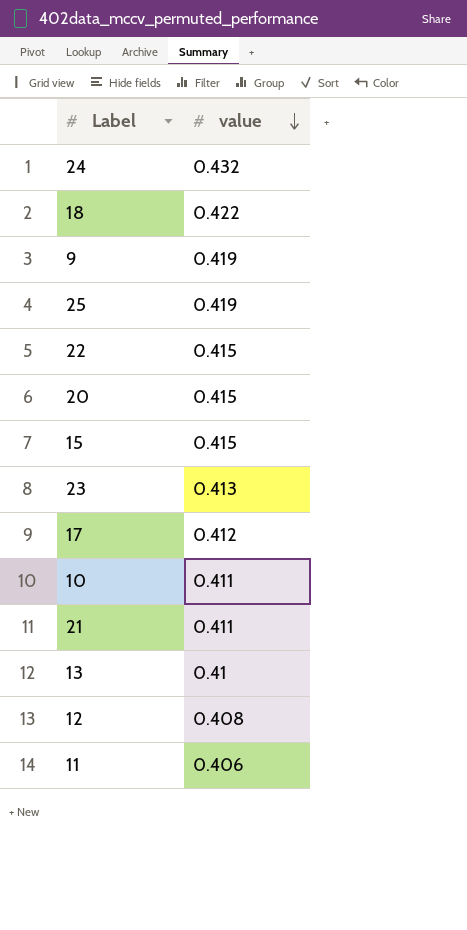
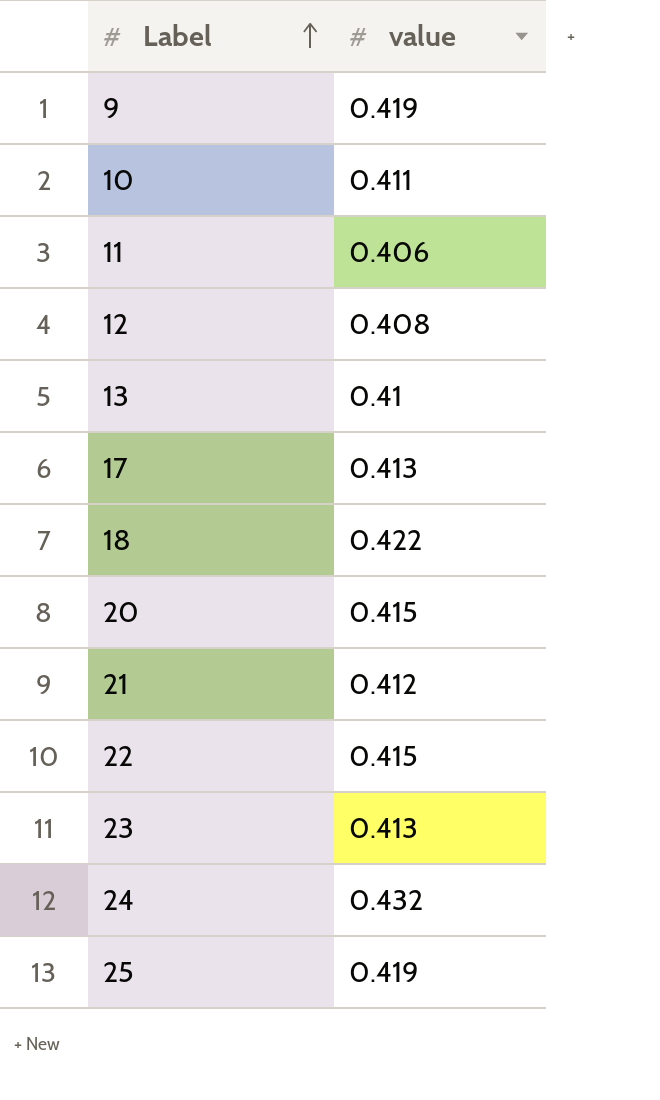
row order: value descending -> Label ascending
row 15: 0.415 -> none
17 | value: 0.412 -> 0.413
21 | value: 0.411 -> 0.412

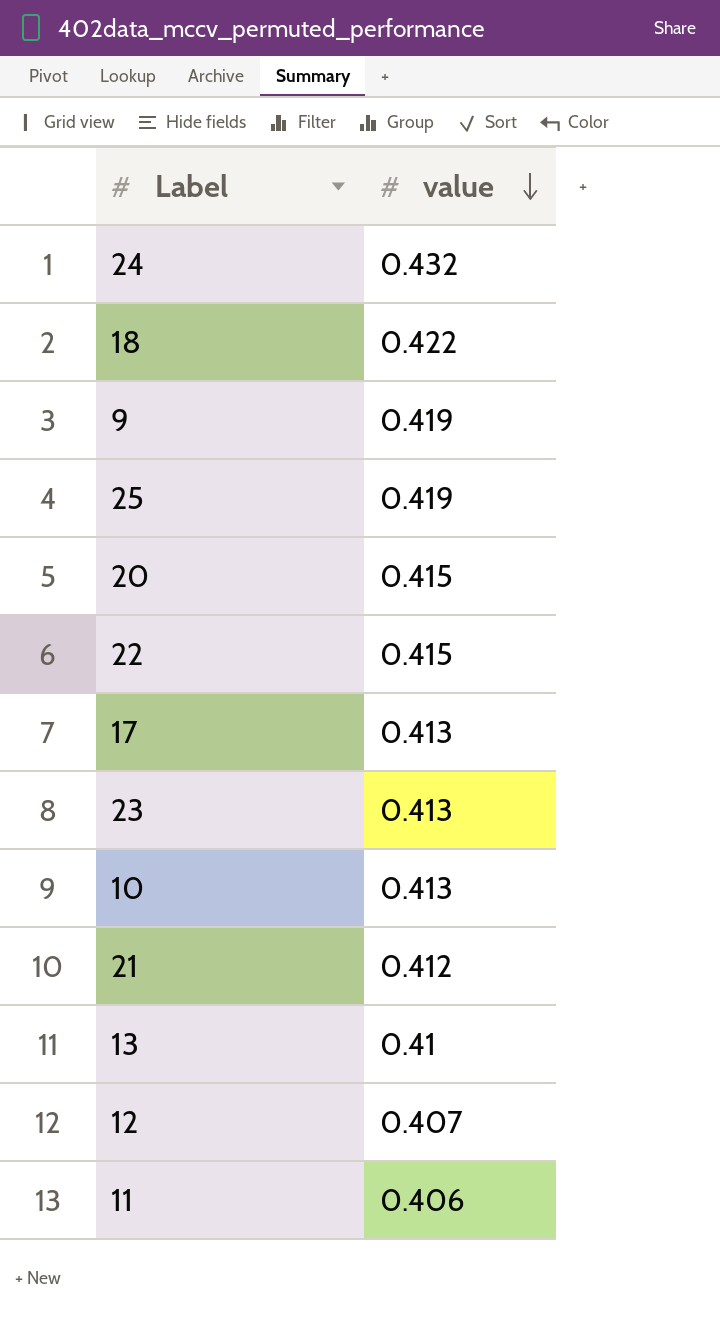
row order: Label ascending -> value descending
10 | value: 0.411 -> 0.413
12 | value: 0.408 -> 0.407

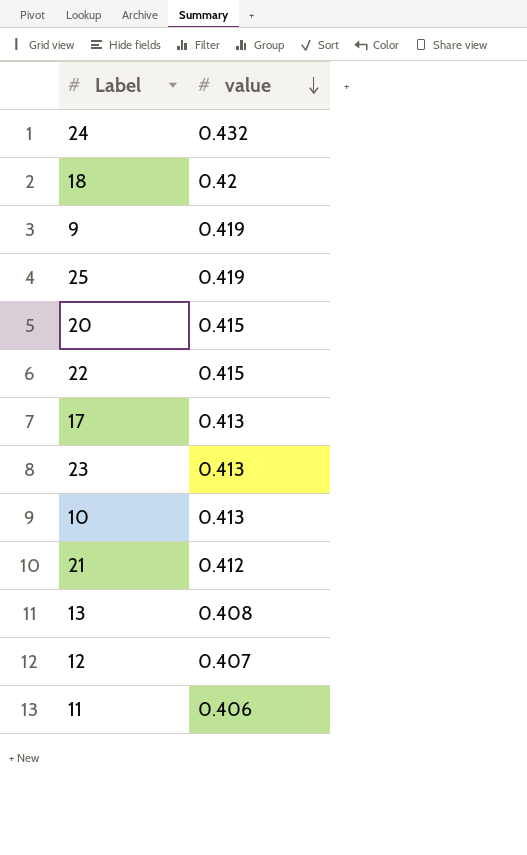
18 | value: 0.422 -> 0.42
13 | value: 0.41 -> 0.408

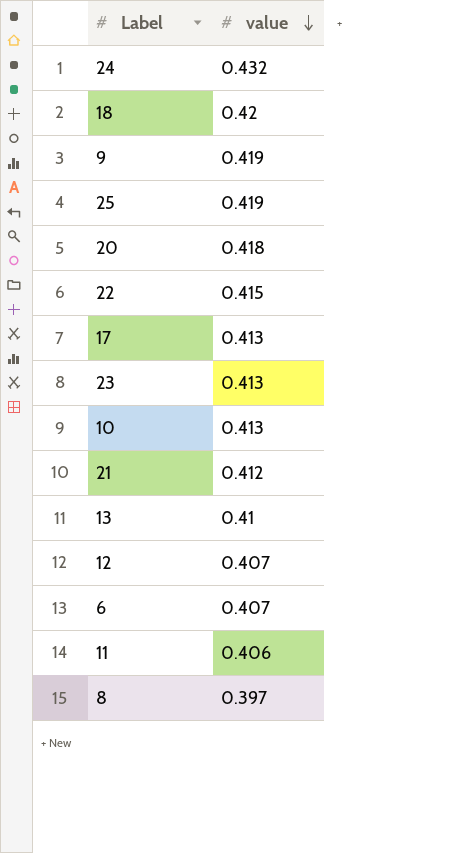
20 | value: 0.415 -> 0.418
13 | value: 0.408 -> 0.41
row 6: none -> 0.407
row 8: none -> 0.397

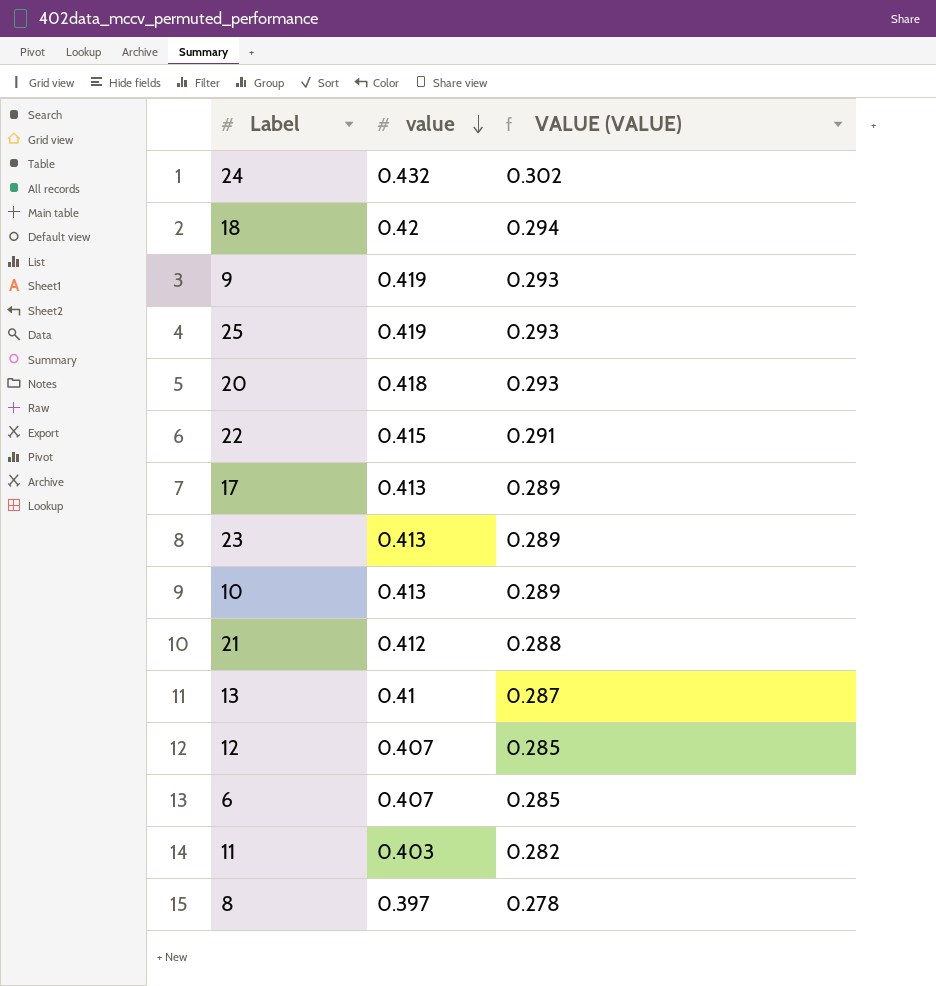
column VALUE (VALUE) | formula: none -> [value] * 0.7
11 | value: 0.406 -> 0.403

